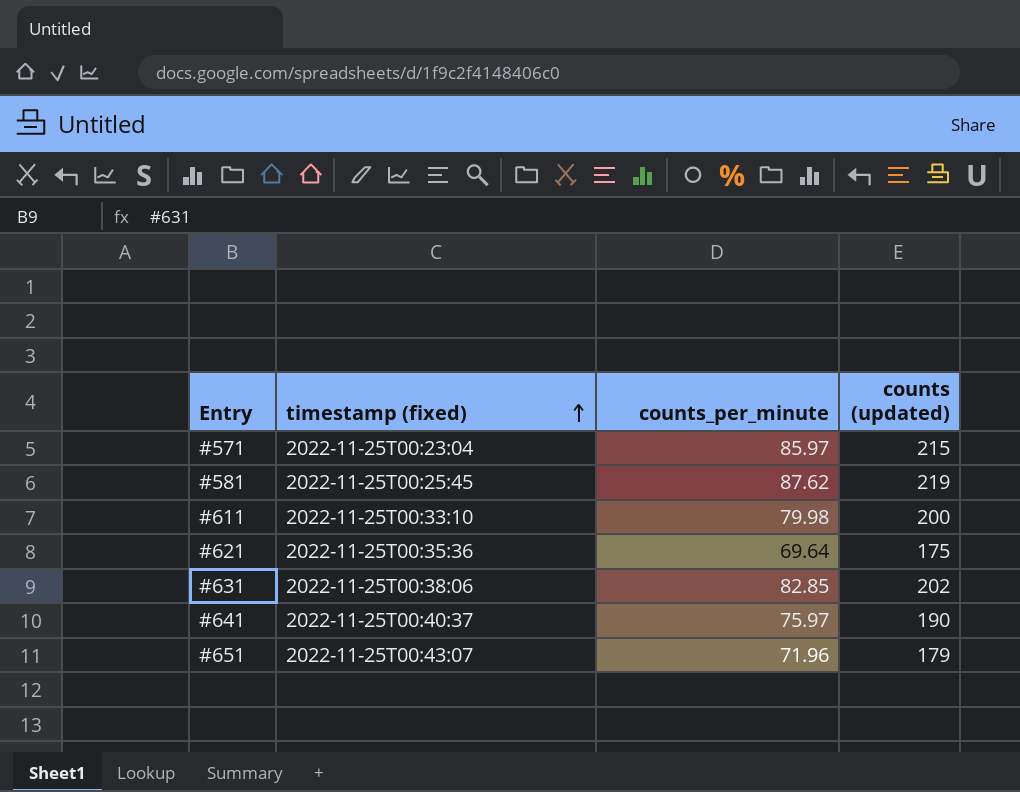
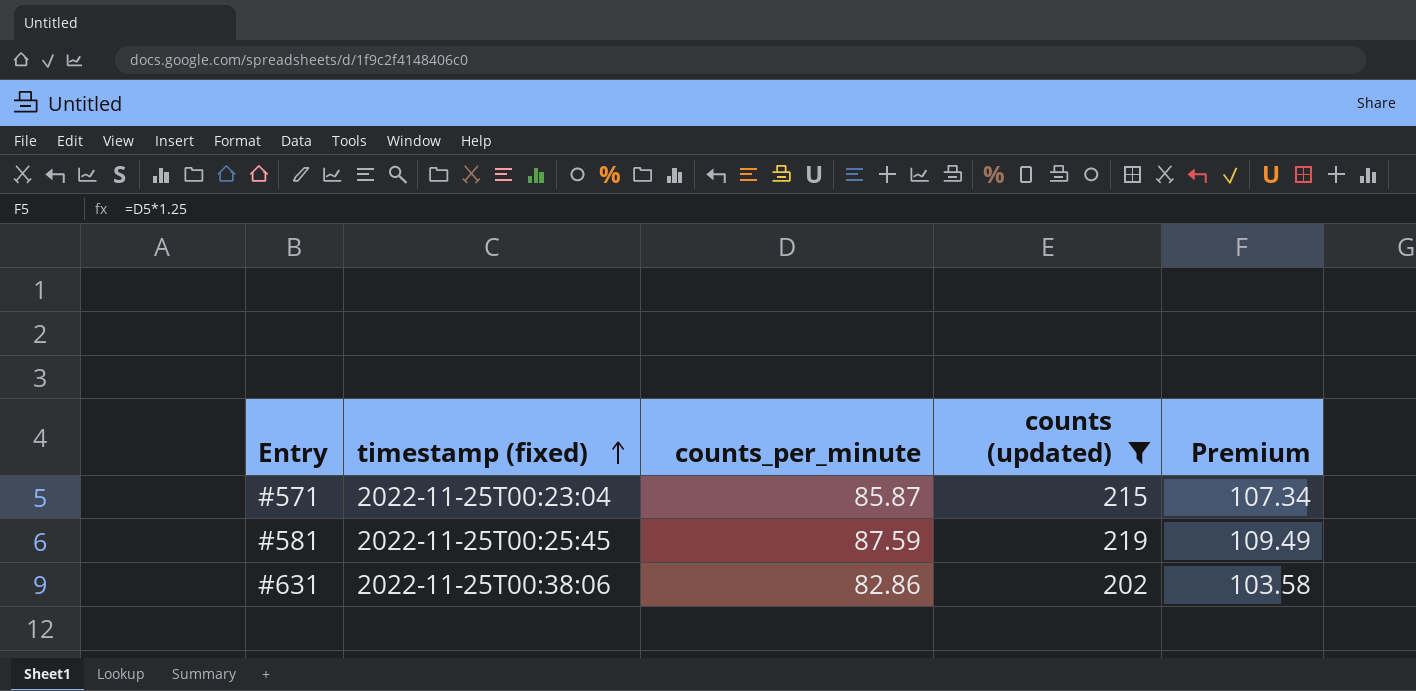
filter: none -> counts (updated) >= 202
column Premium | formula: none -> [counts_per_minute] * 1.25
#571 | counts_per_minute: 85.97 -> 85.87
#581 | counts_per_minute: 87.62 -> 87.59
#631 | counts_per_minute: 82.85 -> 82.86

